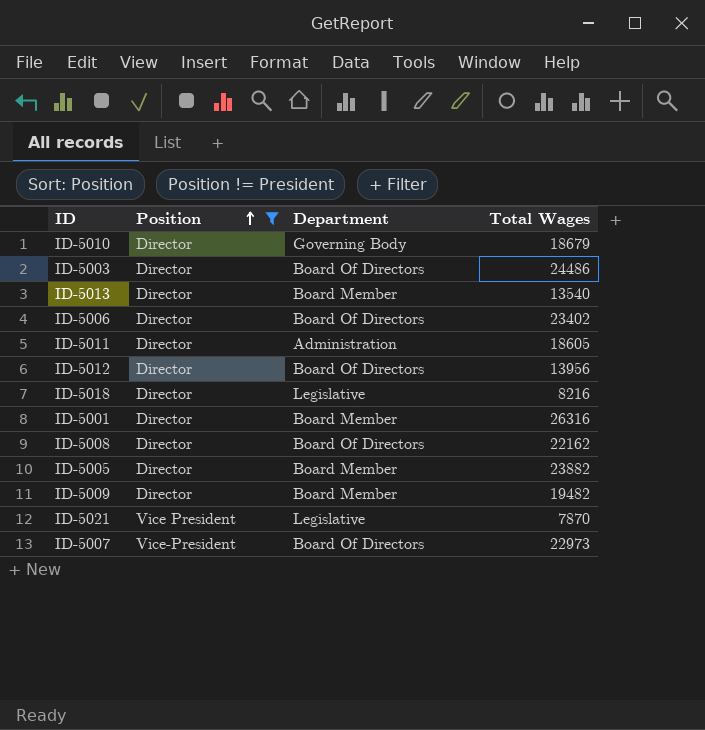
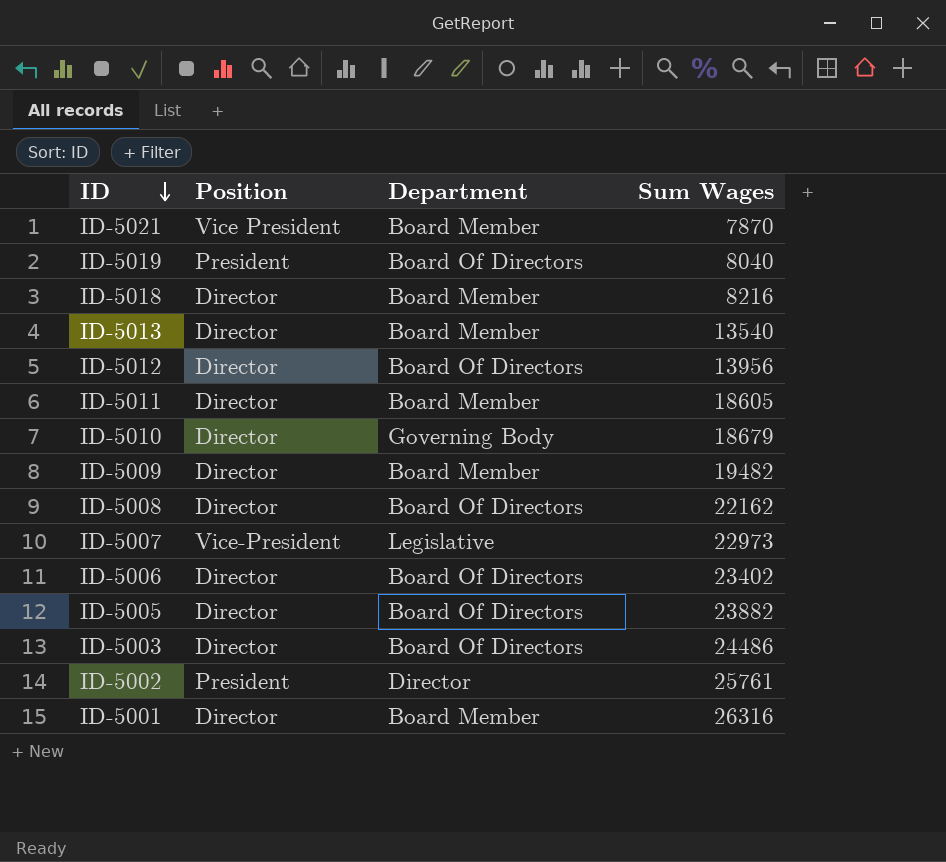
filter: Position != President -> none
row order: Position ascending -> ID descending
column name: Total Wages -> Sum Wages
ID-5021 | Department: Legislative -> Board Member
ID-5018 | Department: Legislative -> Board Member
ID-5011 | Department: Administration -> Board Member
ID-5007 | Department: Board Of Directors -> Legislative
ID-5005 | Department: Board Member -> Board Of Directors

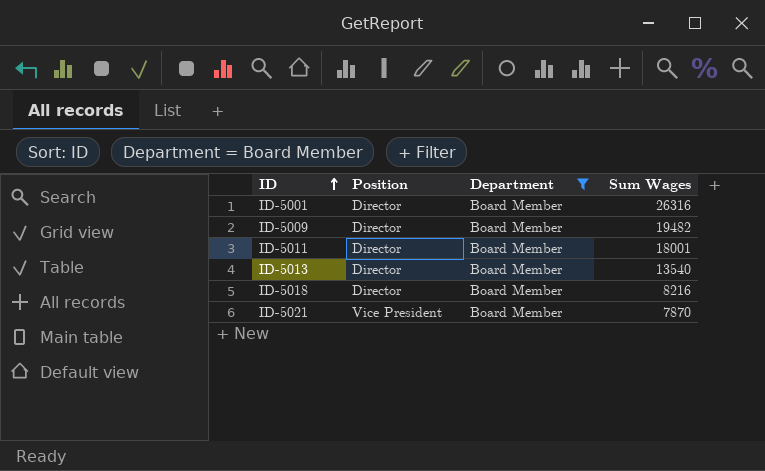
filter: none -> Department = Board Member
row order: ID descending -> ID ascending
ID-5011 | Sum Wages: 18605 -> 18001

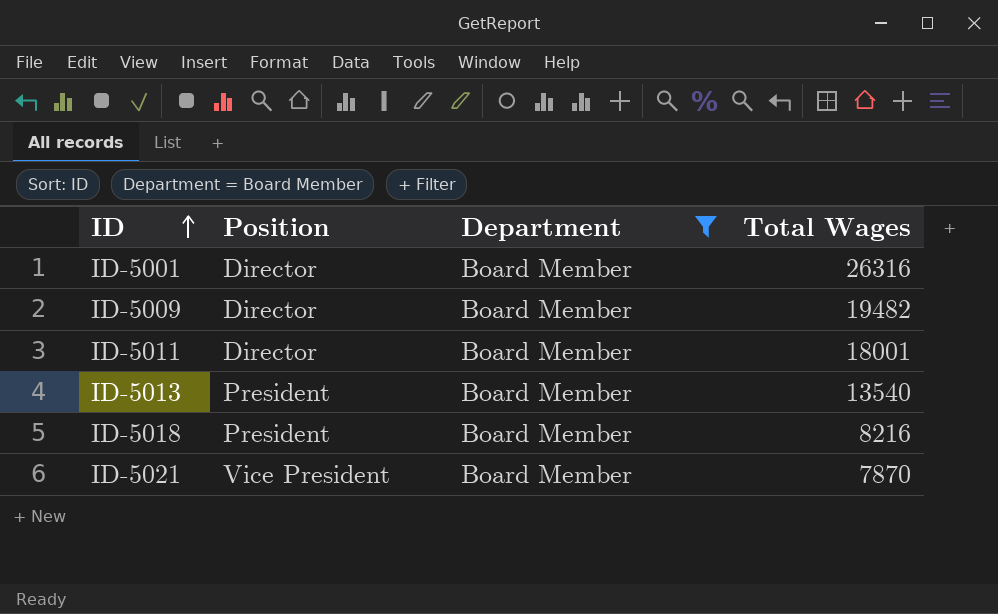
column name: Sum Wages -> Total Wages
ID-5013 | Position: Director -> President
ID-5018 | Position: Director -> President

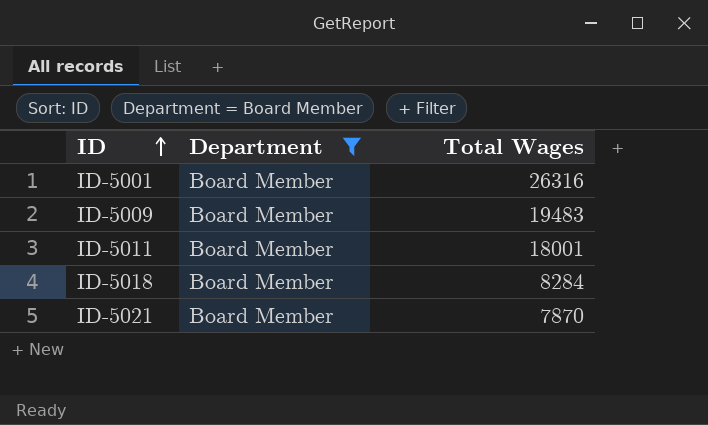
column Position | position: 2 -> none
row ID-5013: President | Board Member | 13540 -> none
ID-5009 | Total Wages: 19482 -> 19483
ID-5018 | Total Wages: 8216 -> 8284

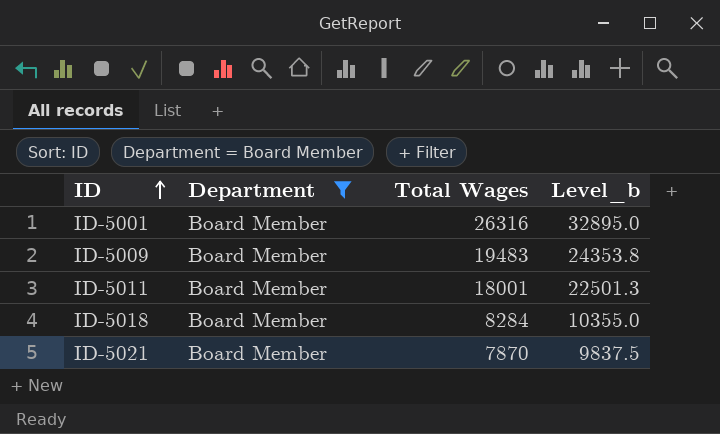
column Level_b | formula: none -> [Total Wages] * 1.25

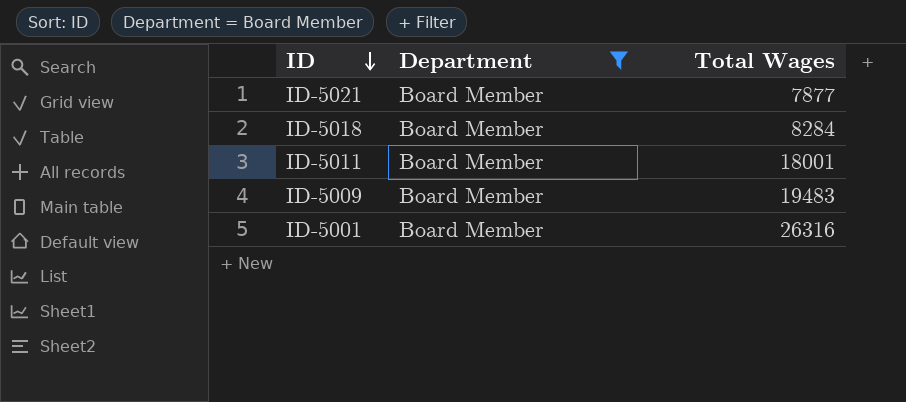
row order: ID ascending -> ID descending
column Level_b | formula: [Total Wages] * 1.25 -> none
ID-5021 | Total Wages: 7870 -> 7877

